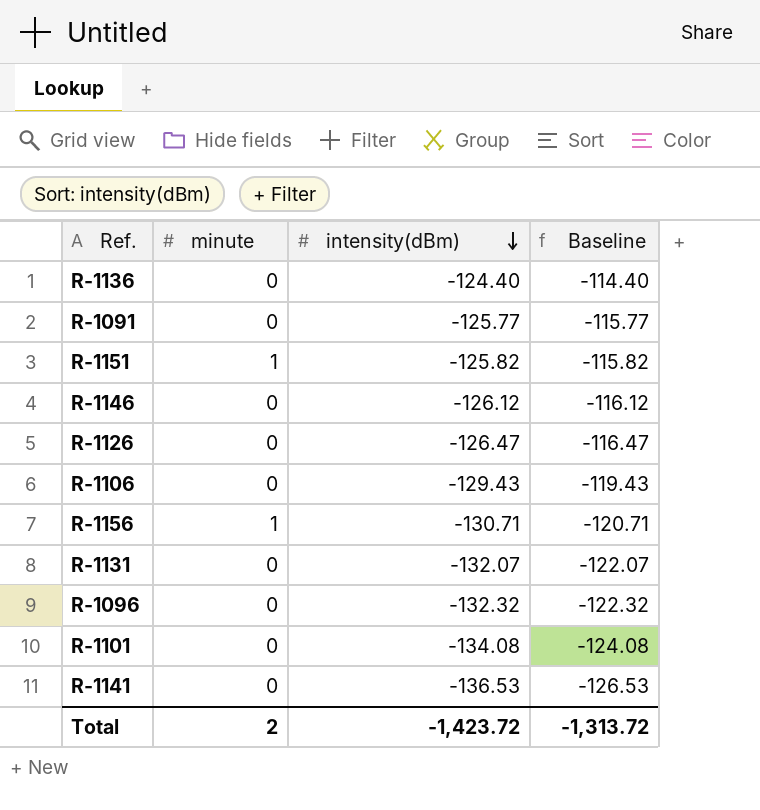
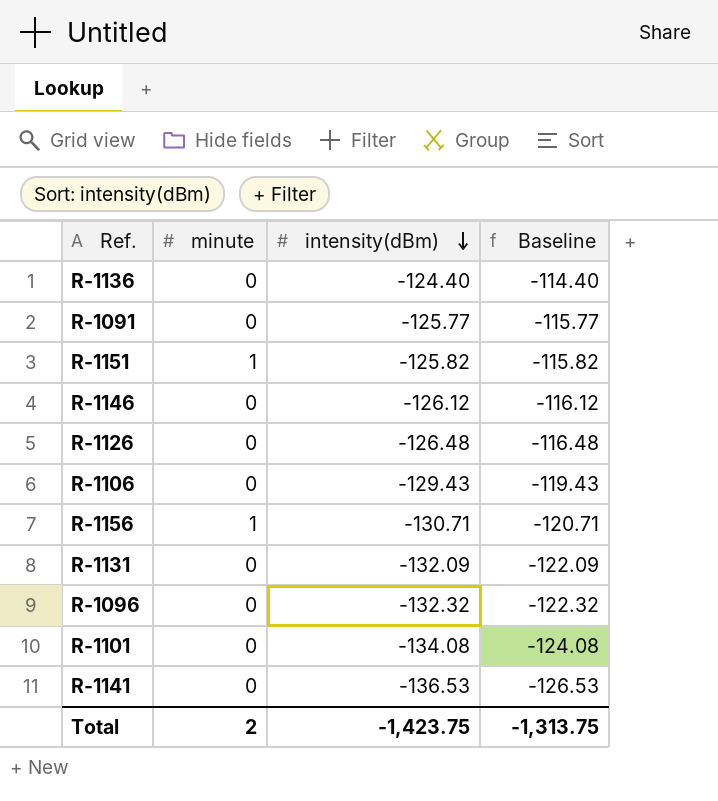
R-1126 | intensity(dBm): -126.47 -> -126.48
R-1126 | Baseline: -116.47 -> -116.48
R-1131 | intensity(dBm): -132.07 -> -132.09
R-1131 | Baseline: -122.07 -> -122.09
Total | intensity(dBm): -1,423.72 -> -1,423.75
Total | Baseline: -1,313.72 -> -1,313.75

